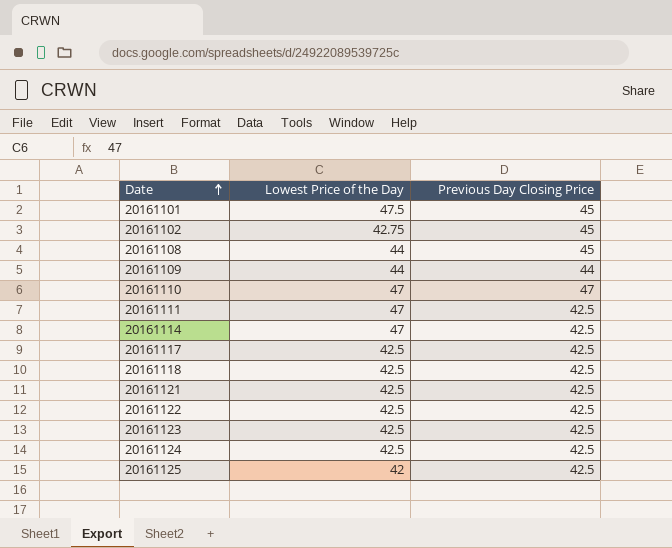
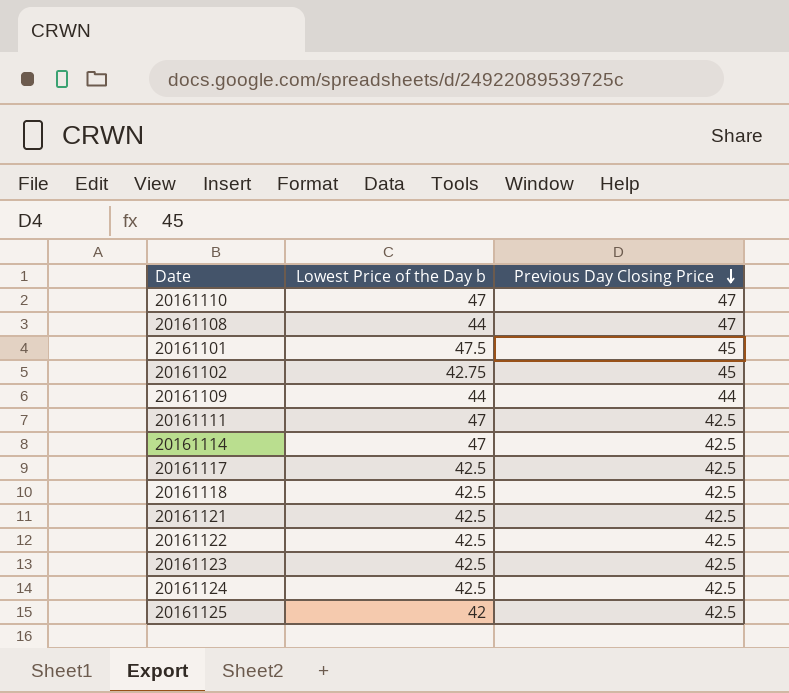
row order: Date ascending -> Previous Day Closing Price descending
column name: Lowest Price of the Day -> Lowest Price of the Day b
20161108 | Previous Day Closing Price: 45 -> 47

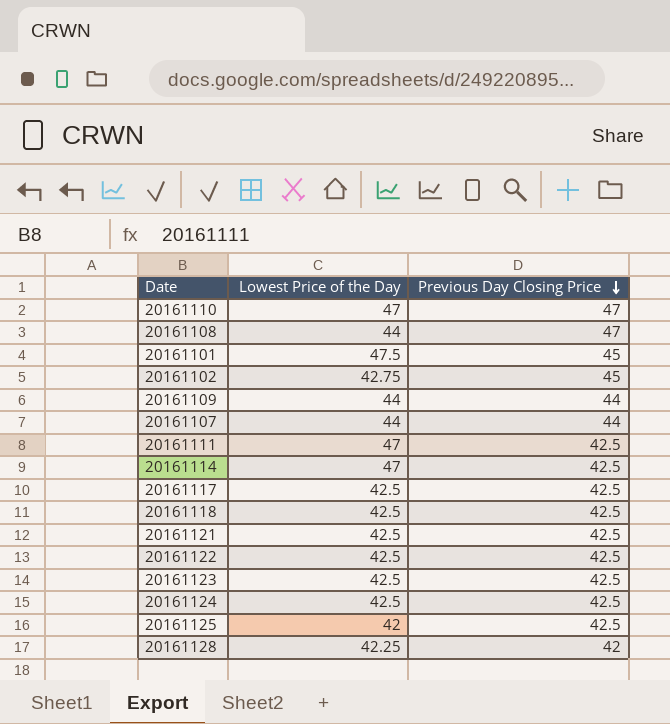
column name: Lowest Price of the Day b -> Lowest Price of the Day
row 20161107: none -> 44 | 44
row 20161128: none -> 42.25 | 42

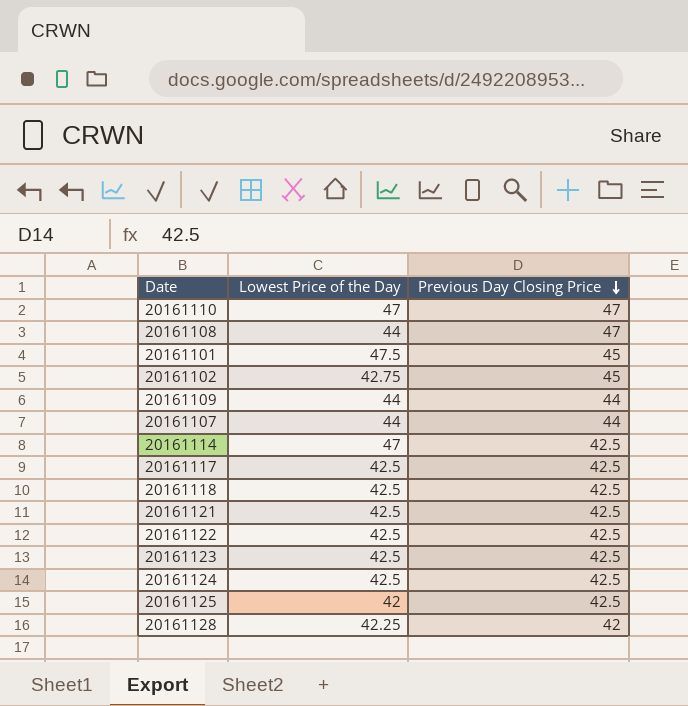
row 20161111: 47 | 42.5 -> none

